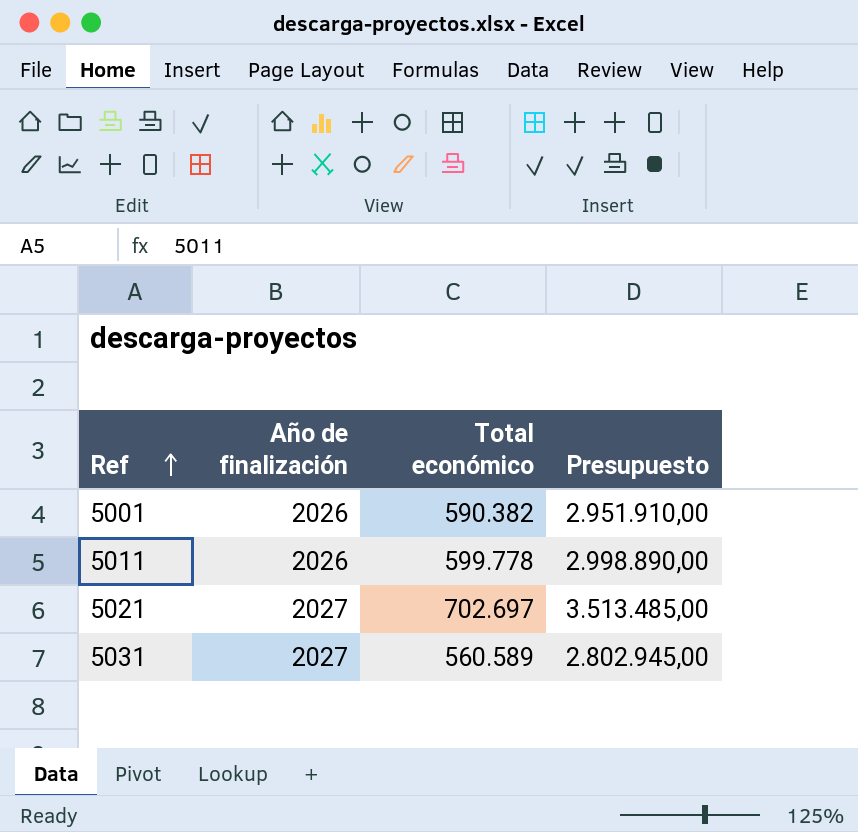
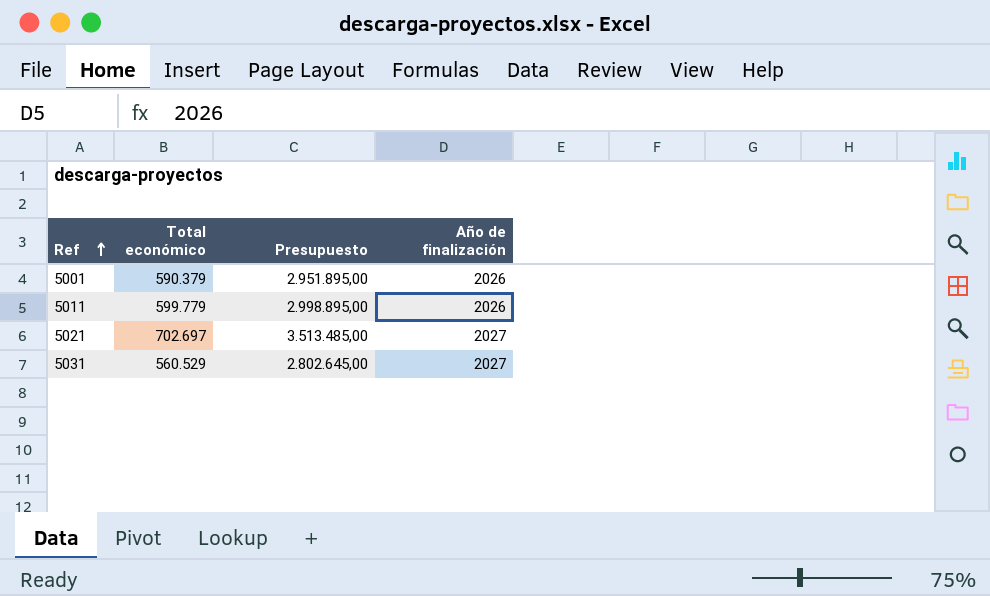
column Año de finalización | position: 2 -> 4
5001 | Total económico: 590.382 -> 590.379
5001 | Presupuesto: 2.951.910,00 -> 2.951.895,00
5011 | Total económico: 599.778 -> 599.779
5011 | Presupuesto: 2.998.890,00 -> 2.998.895,00
5031 | Total económico: 560.589 -> 560.529
5031 | Presupuesto: 2.802.945,00 -> 2.802.645,00

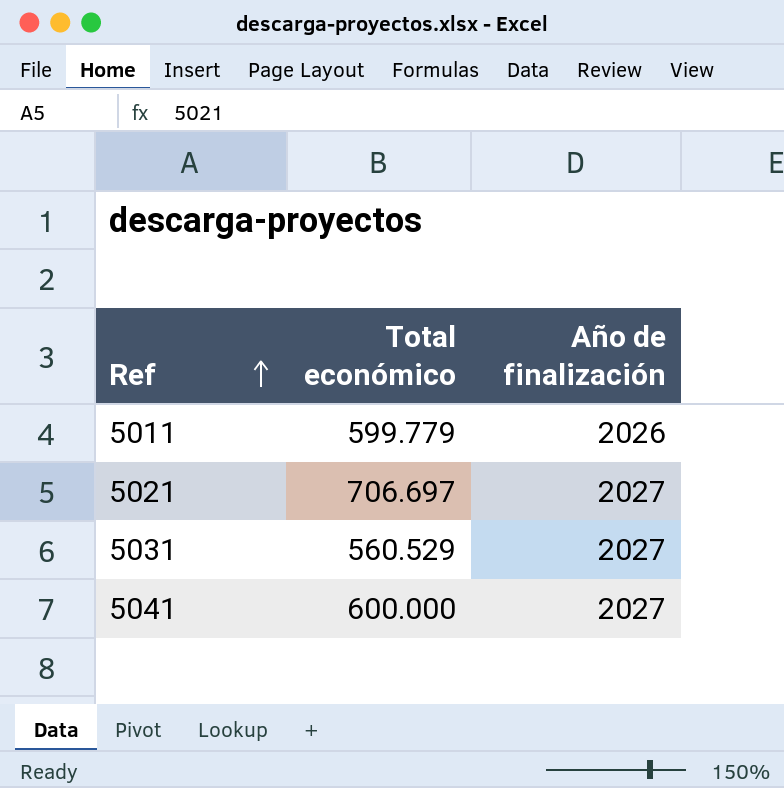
column Presupuesto | formula: [Total económico] * 5 -> none
row 5001: 590.379 | 2.951.895,00 | 2026 -> none
5021 | Total económico: 702.697 -> 706.697
row 5041: none -> 600.000 | 2027

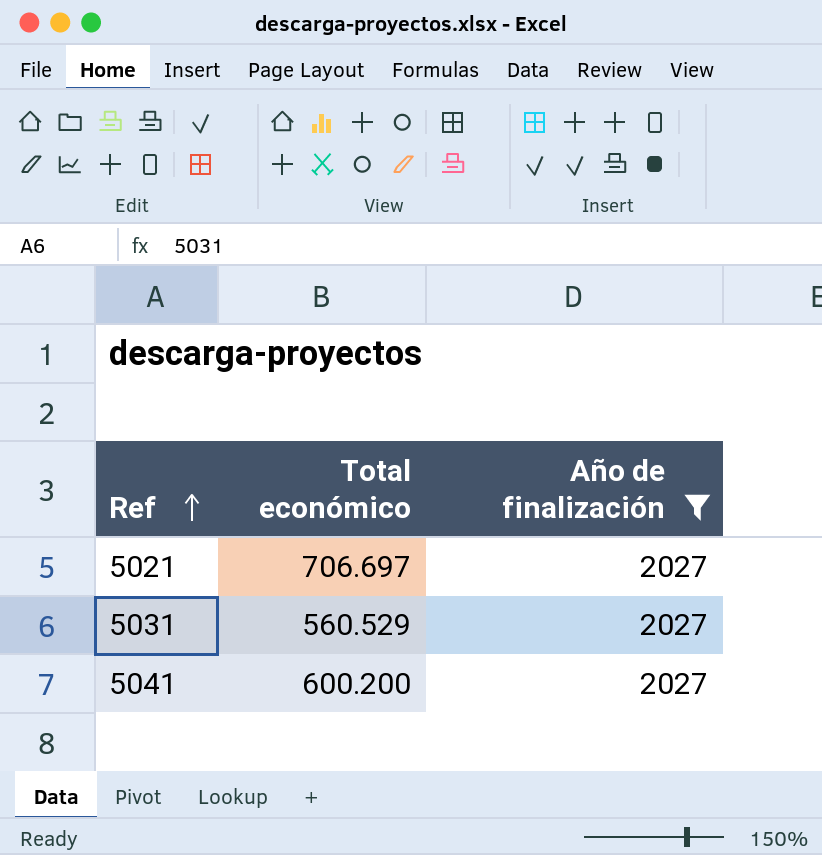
filter: none -> Año de finalización = 2027
5041 | Total económico: 600.000 -> 600.200

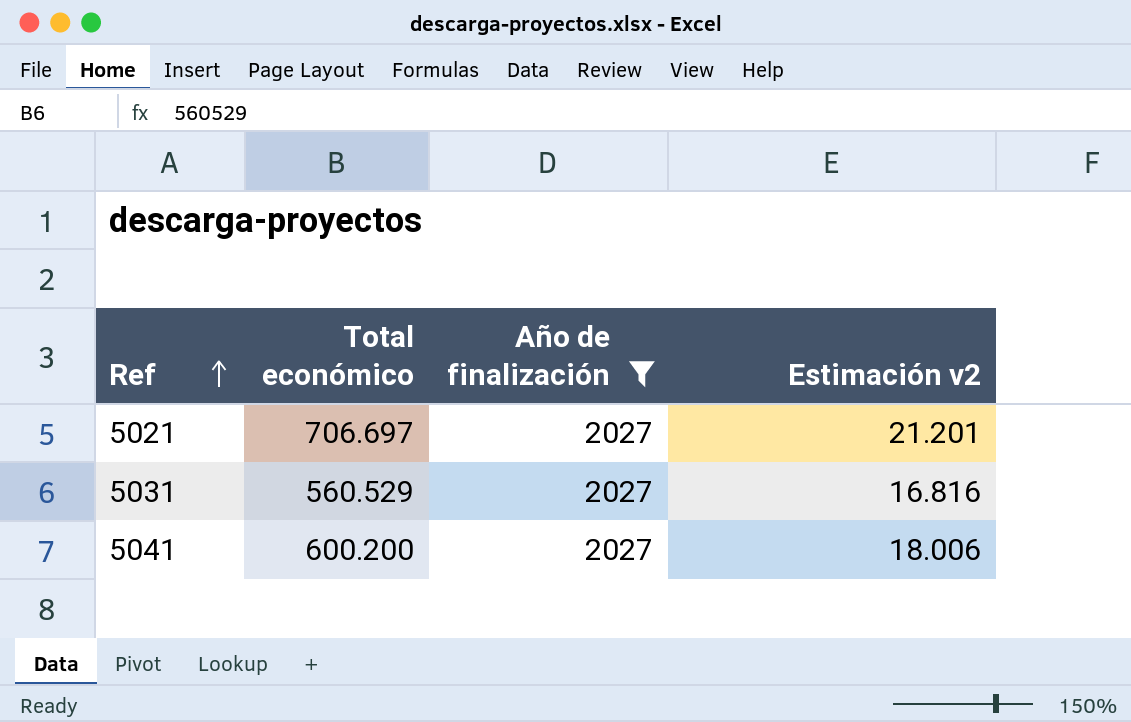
column Estimación v2 | formula: none -> [Total económico] * 0,03

